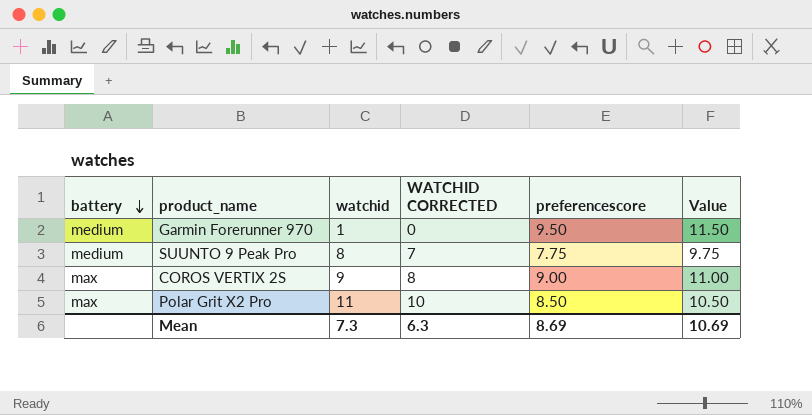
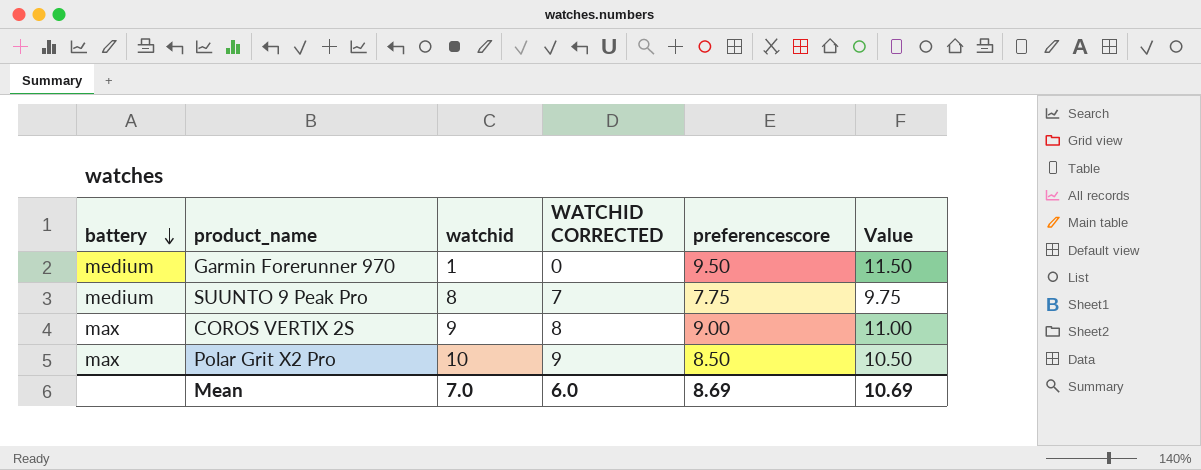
Polar Grit X2 Pro | watchid: 11 -> 10
Polar Grit X2 Pro | WATCHID CORRECTED: 10 -> 9
Mean | watchid: 7.3 -> 7.0
Mean | WATCHID CORRECTED: 6.3 -> 6.0

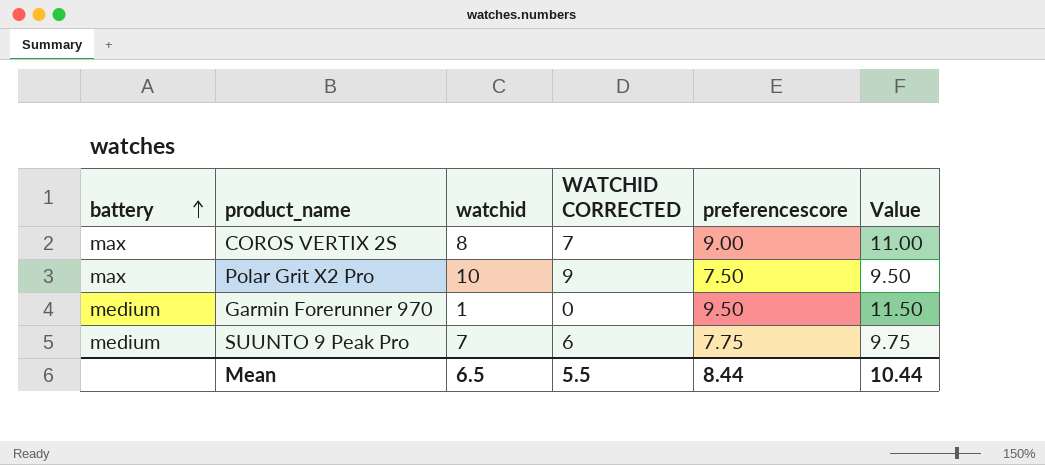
row order: battery descending -> battery ascending
COROS VERTIX 2S | watchid: 9 -> 8
COROS VERTIX 2S | WATCHID CORRECTED: 8 -> 7
Polar Grit X2 Pro | preferencescore: 8.50 -> 7.50
Polar Grit X2 Pro | Value: 10.50 -> 9.50
SUUNTO 9 Peak Pro | watchid: 8 -> 7
SUUNTO 9 Peak Pro | WATCHID CORRECTED: 7 -> 6
Mean | watchid: 7.0 -> 6.5
Mean | WATCHID CORRECTED: 6.0 -> 5.5
Mean | preferencescore: 8.69 -> 8.44
Mean | Value: 10.69 -> 10.44

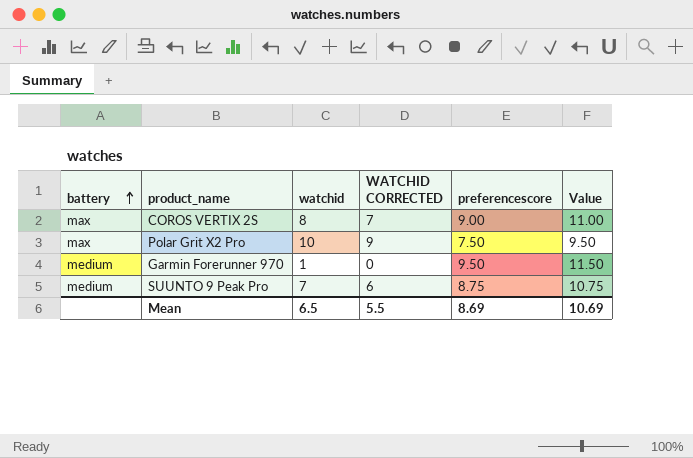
SUUNTO 9 Peak Pro | preferencescore: 7.75 -> 8.75
SUUNTO 9 Peak Pro | Value: 9.75 -> 10.75
Mean | preferencescore: 8.44 -> 8.69
Mean | Value: 10.44 -> 10.69

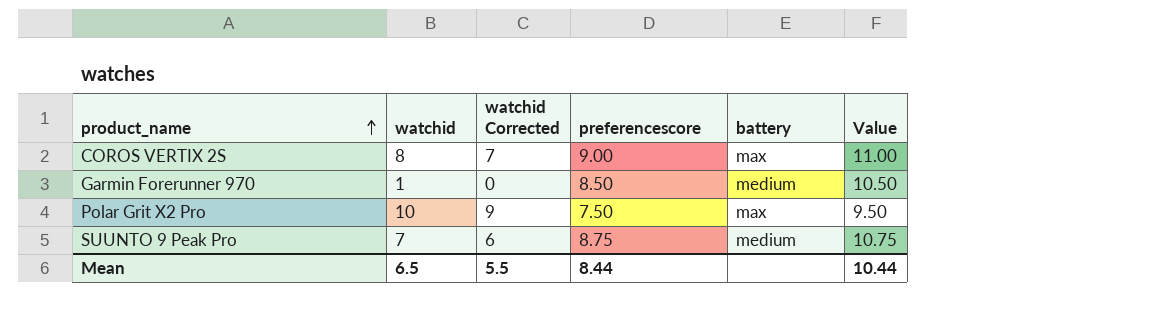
row order: battery ascending -> product_name ascending
column name: WATCHID CORRECTED -> watchid Corrected
column battery | position: 1 -> 5
Garmin Forerunner 970 | preferencescore: 9.50 -> 8.50
Garmin Forerunner 970 | Value: 11.50 -> 10.50
Mean | preferencescore: 8.69 -> 8.44
Mean | Value: 10.69 -> 10.44

